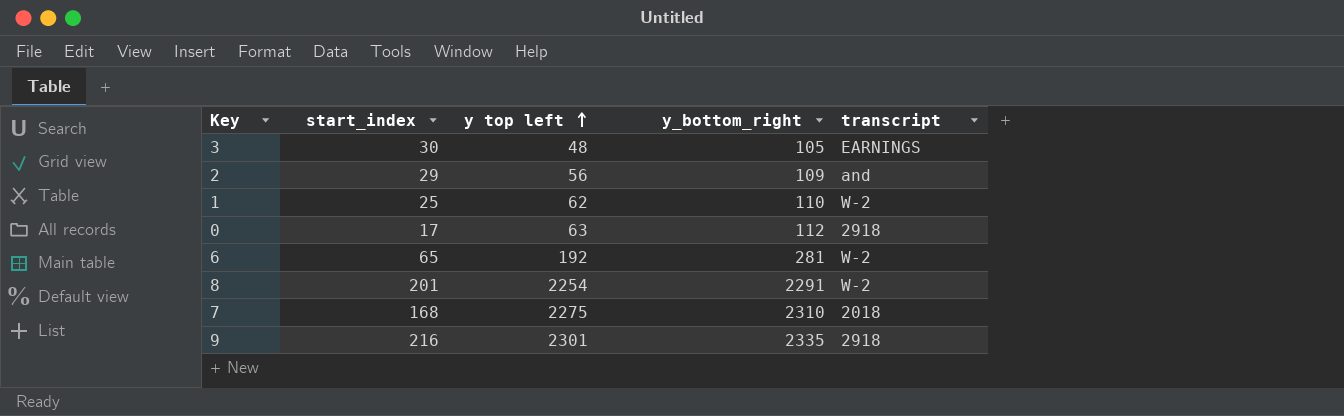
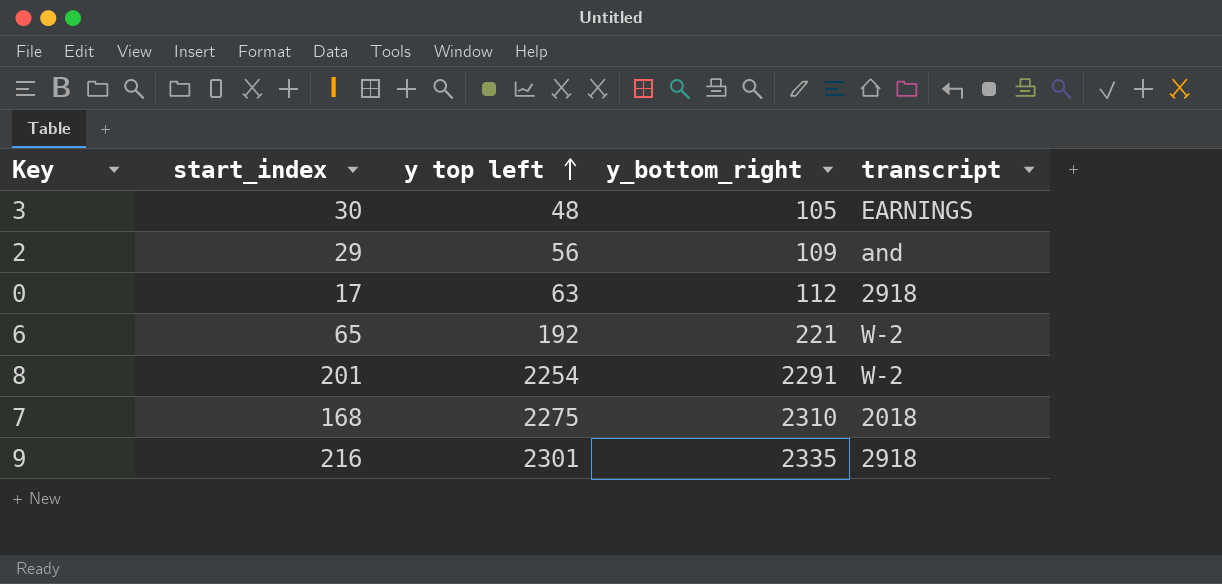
row 1: 25 | 62 | 110 | W-2 -> none
6 | y_bottom_right: 281 -> 221

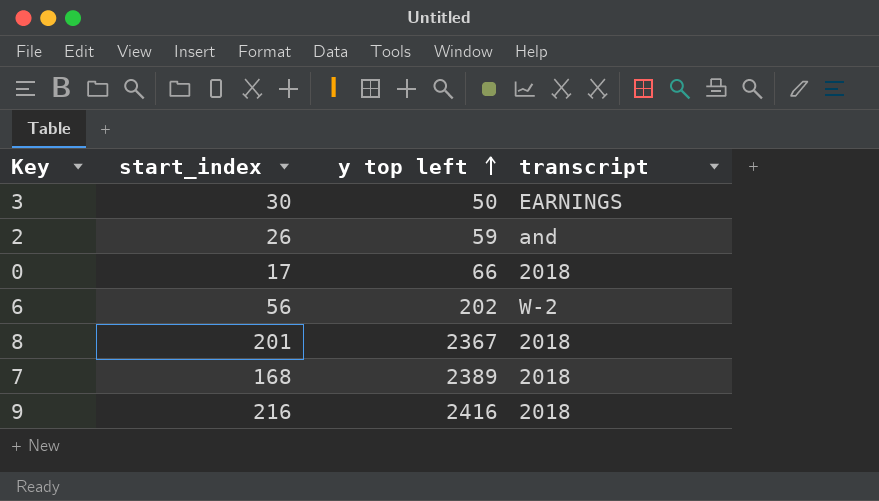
column y_bottom_right | position: 4 -> none
3 | y top left: 48 -> 50
2 | start_index: 29 -> 26
2 | y top left: 56 -> 59
0 | y top left: 63 -> 66
0 | transcript: 2918 -> 2018
6 | start_index: 65 -> 56
6 | y top left: 192 -> 202
8 | y top left: 2254 -> 2367
8 | transcript: W-2 -> 2018
7 | y top left: 2275 -> 2389
9 | y top left: 2301 -> 2416
9 | transcript: 2918 -> 2018

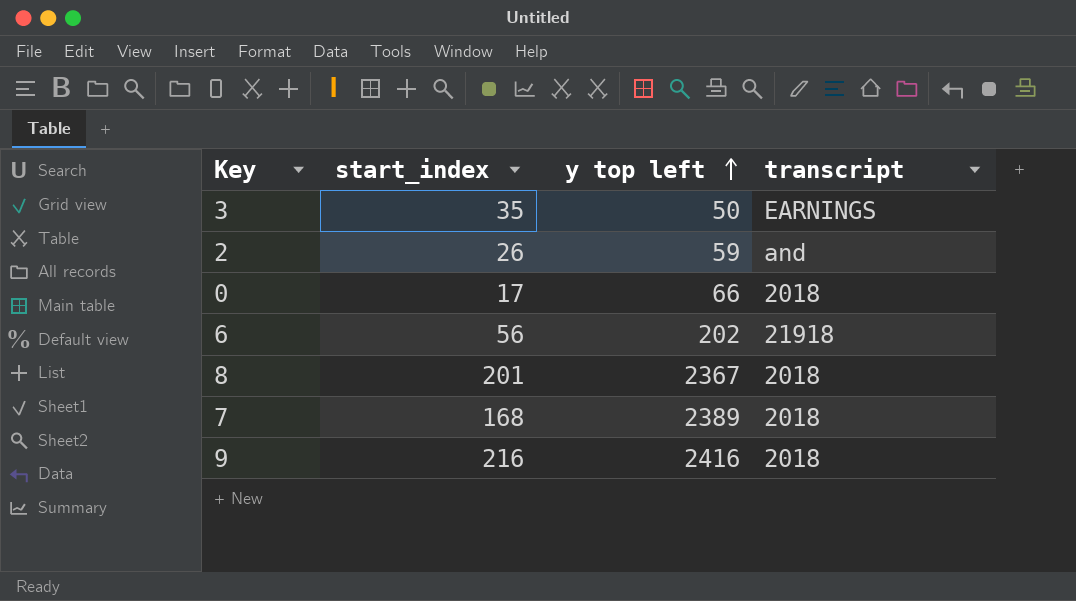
3 | start_index: 30 -> 35
6 | transcript: W-2 -> 21918

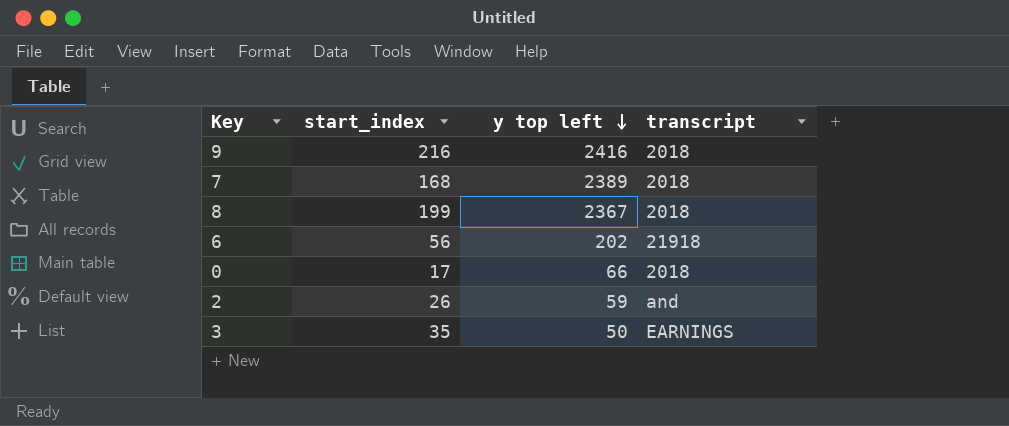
row order: y top left ascending -> y top left descending
8 | start_index: 201 -> 199

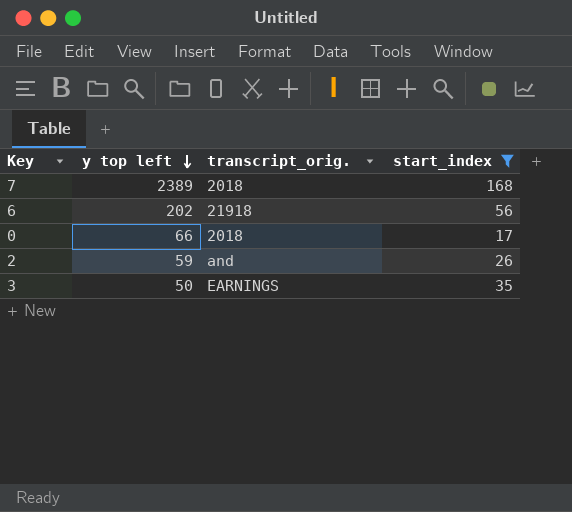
filter: none -> start_index <= 168
column name: transcript -> transcript_orig.
column start_index | position: 2 -> 4

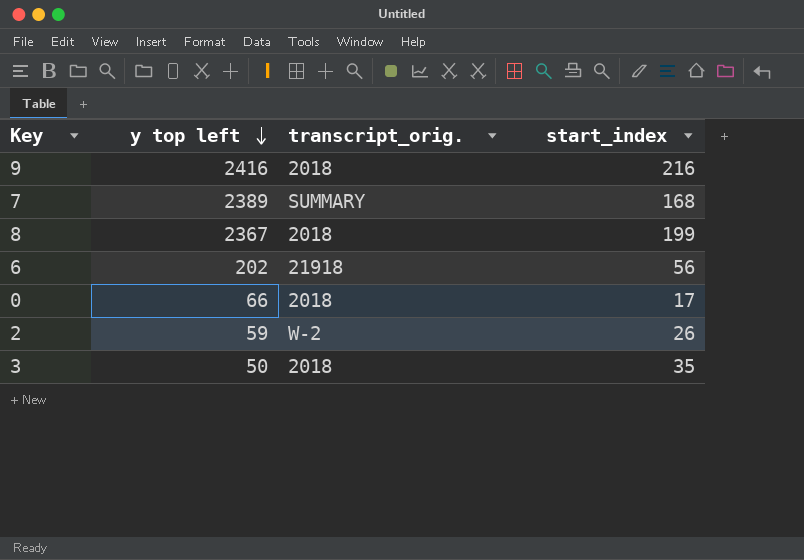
filter: start_index <= 168 -> none
7 | transcript_orig.: 2018 -> SUMMARY
2 | transcript_orig.: and -> W-2
3 | transcript_orig.: EARNINGS -> 2018

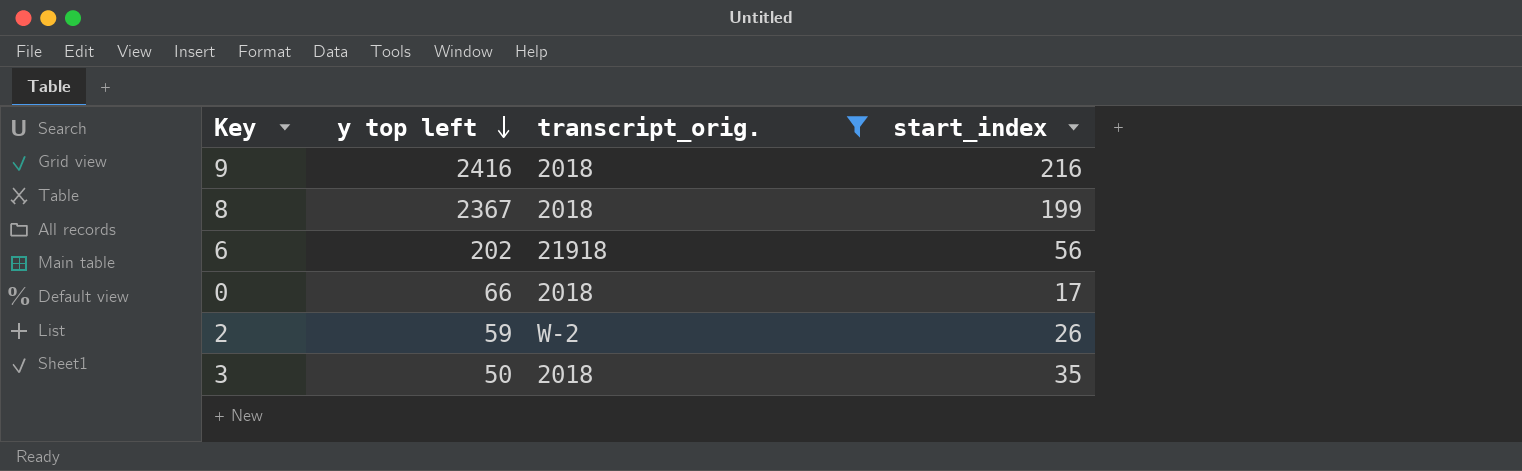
filter: none -> transcript_orig. != SUMMARY

